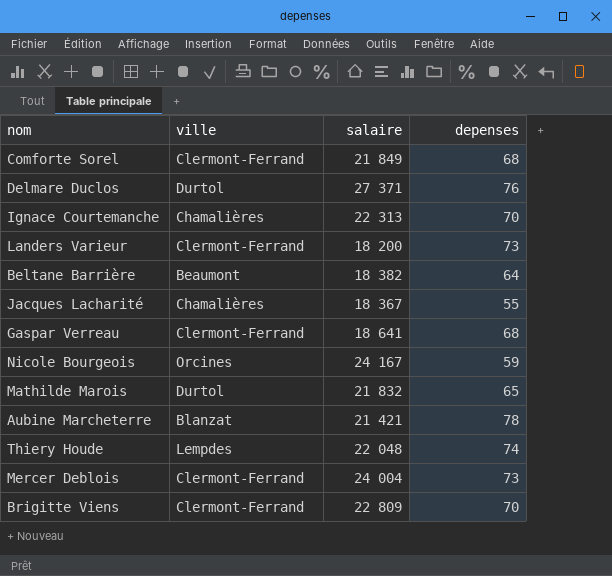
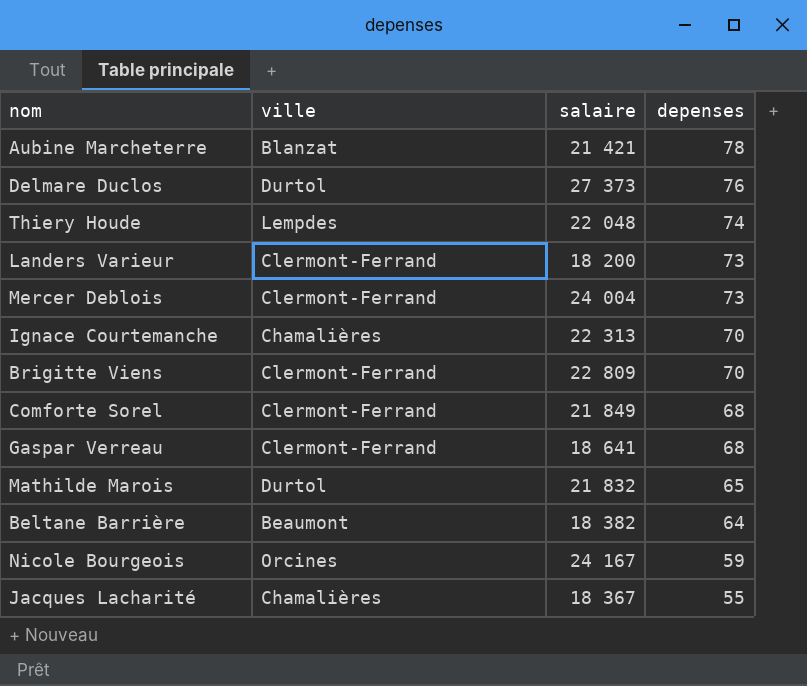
row order: none -> depenses descending
Delmare Duclos | salaire: 27 371 -> 27 373

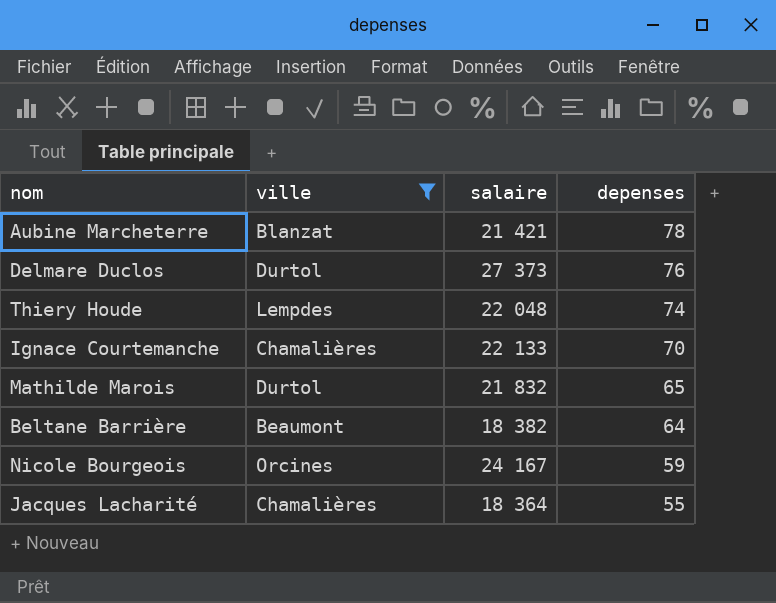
filter: none -> ville != Clermont-Ferrand
Ignace Courtemanche | salaire: 22 313 -> 22 133
Jacques Lacharité | salaire: 18 367 -> 18 364

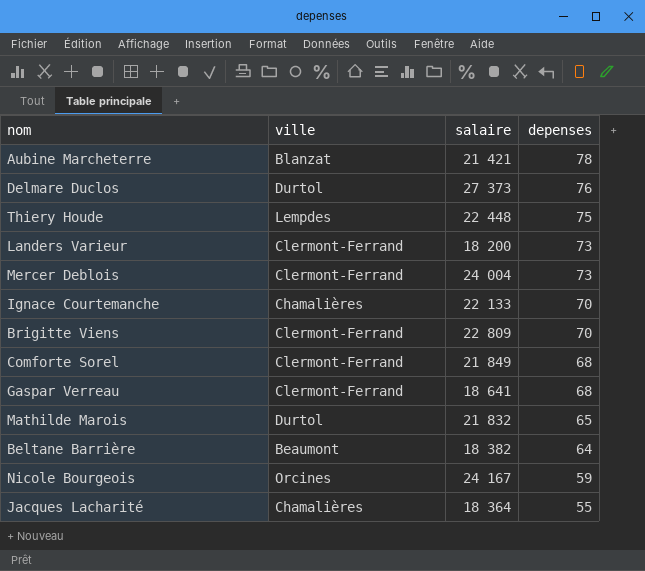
filter: ville != Clermont-Ferrand -> none
Thiery Houde | salaire: 22 048 -> 22 448
Thiery Houde | depenses: 74 -> 75

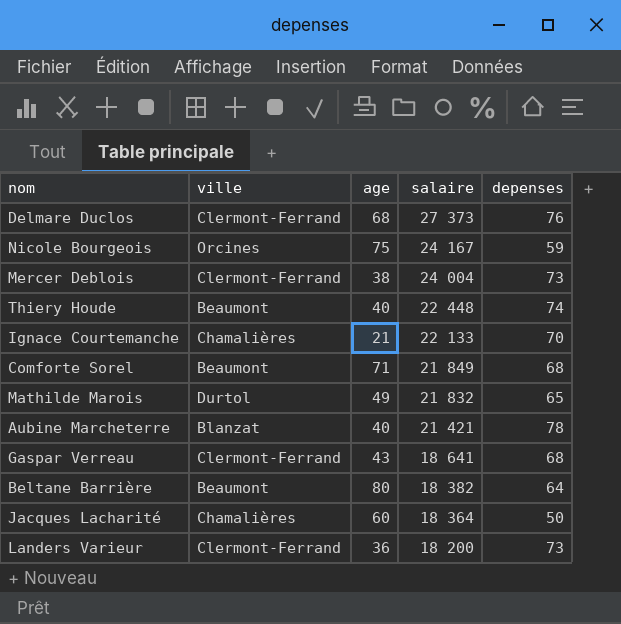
row order: depenses descending -> salaire descending
column age | position: none -> 3
row Brigitte Viens: Clermont-Ferrand | 22 809 | 70 -> none
Delmare Duclos | ville: Durtol -> Clermont-Ferrand
Thiery Houde | ville: Lempdes -> Beaumont
Thiery Houde | depenses: 75 -> 74
Comforte Sorel | ville: Clermont-Ferrand -> Beaumont
Jacques Lacharité | depenses: 55 -> 50

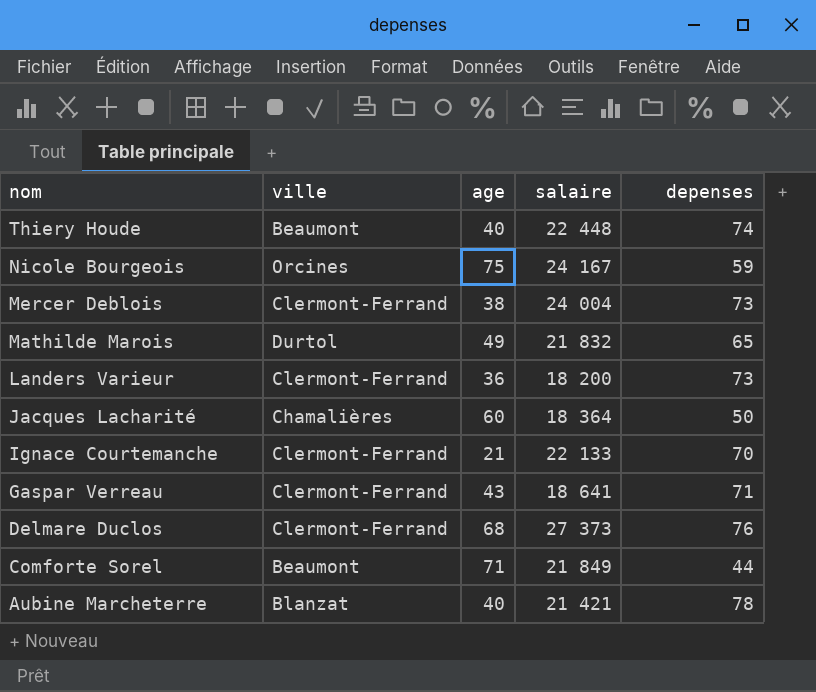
row order: salaire descending -> nom descending
row Beltane Barrière: Beaumont | 80 | 18 382 | 64 -> none
Ignace Courtemanche | ville: Chamalières -> Clermont-Ferrand
Gaspar Verreau | depenses: 68 -> 71
Comforte Sorel | depenses: 68 -> 44

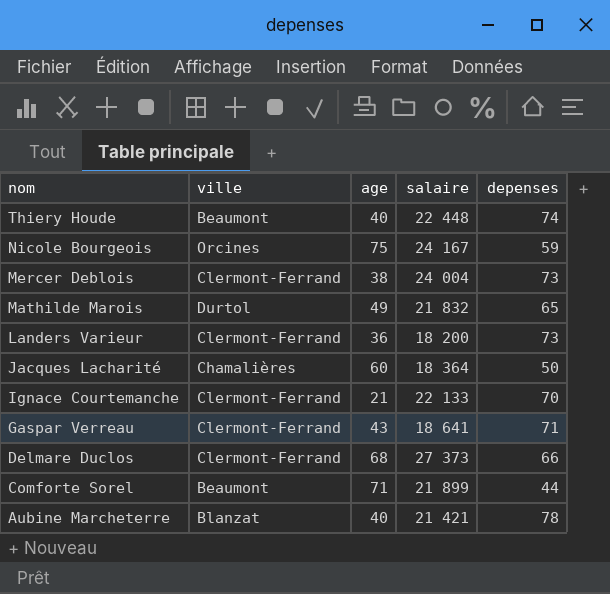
Delmare Duclos | depenses: 76 -> 66
Comforte Sorel | salaire: 21 849 -> 21 899

